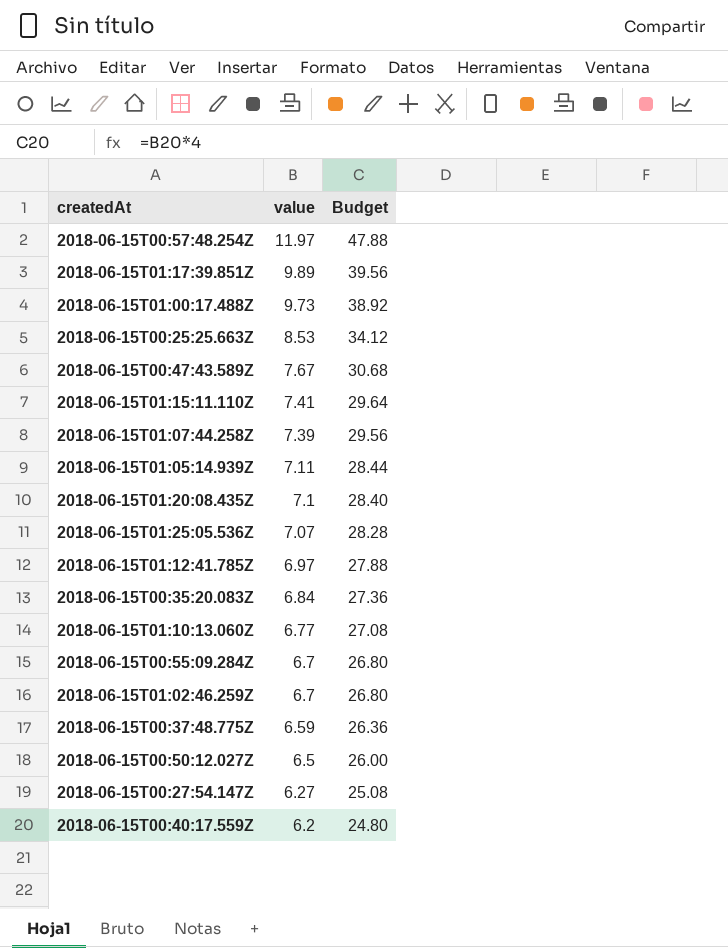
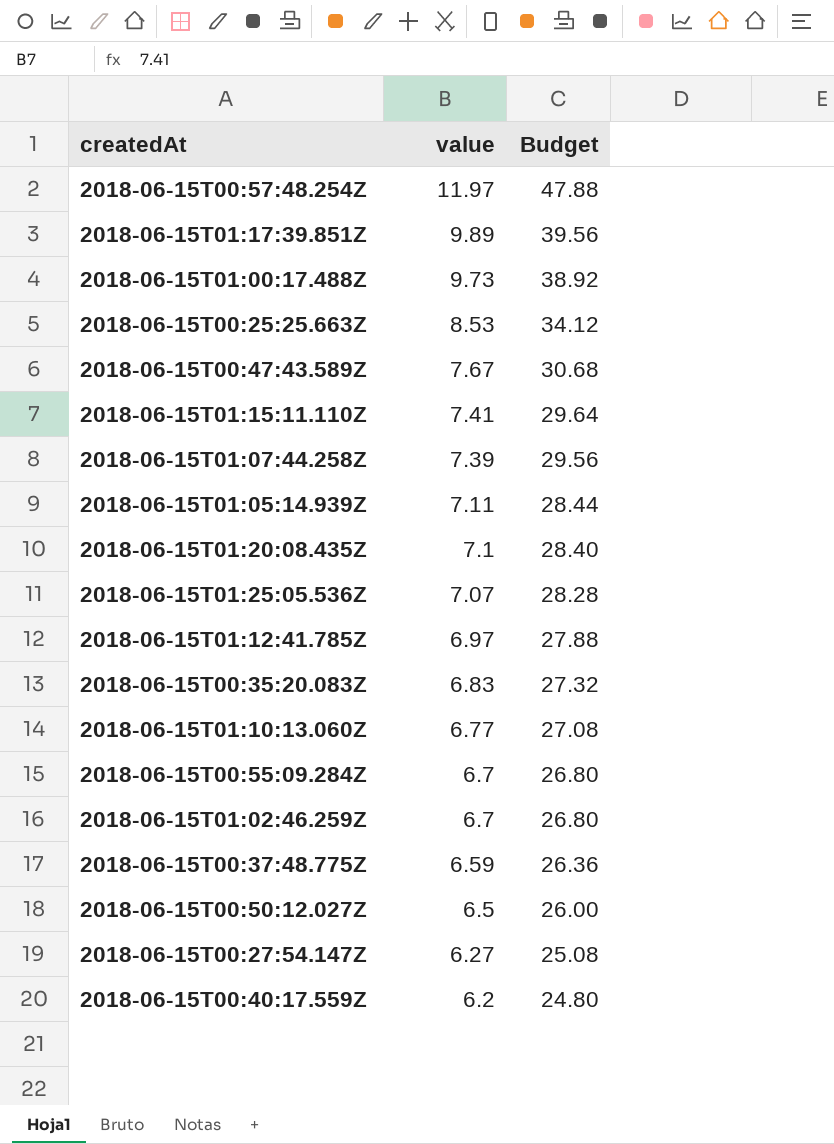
2018-06-15T00:35:20.083Z | value: 6.84 -> 6.83
2018-06-15T00:35:20.083Z | Budget: 27.36 -> 27.32

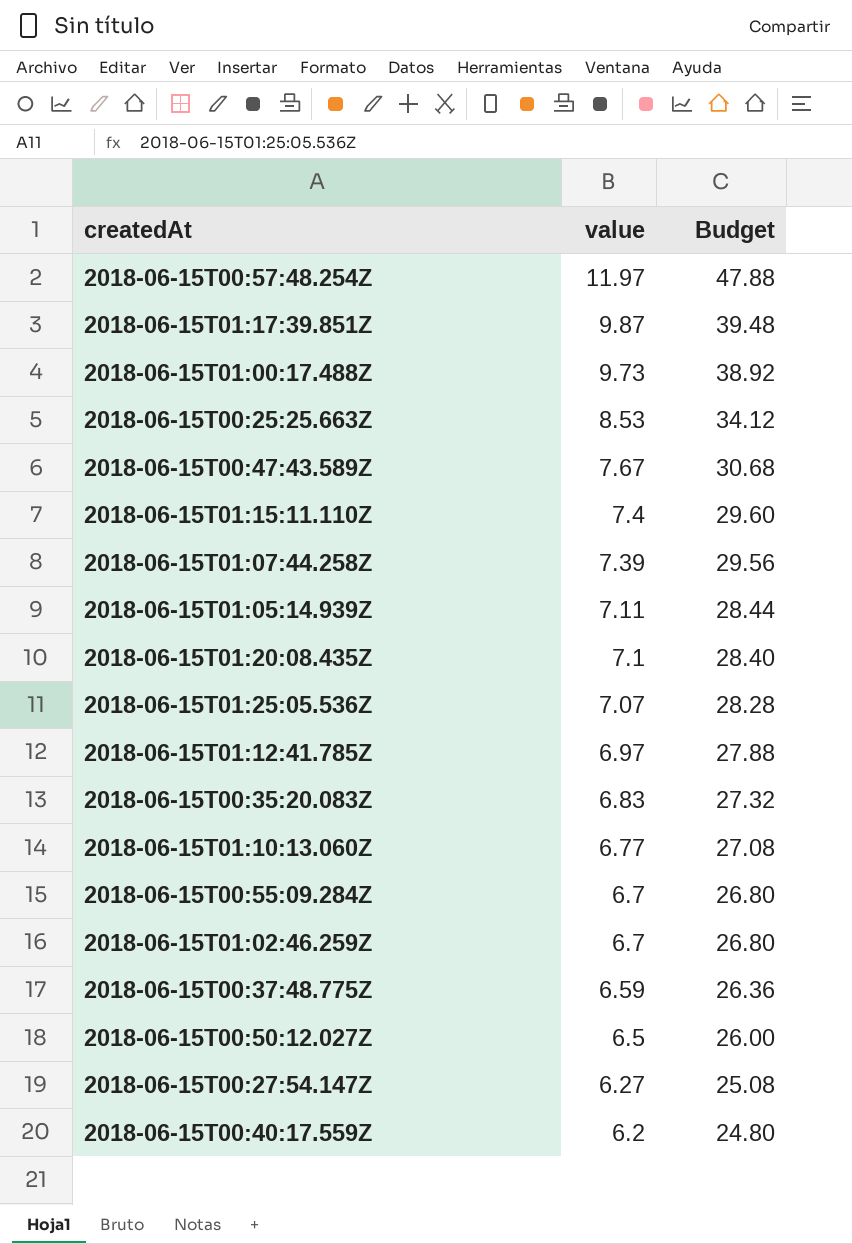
2018-06-15T01:17:39.851Z | value: 9.89 -> 9.87
2018-06-15T01:17:39.851Z | Budget: 39.56 -> 39.48
2018-06-15T01:15:11.110Z | value: 7.41 -> 7.4
2018-06-15T01:15:11.110Z | Budget: 29.64 -> 29.60

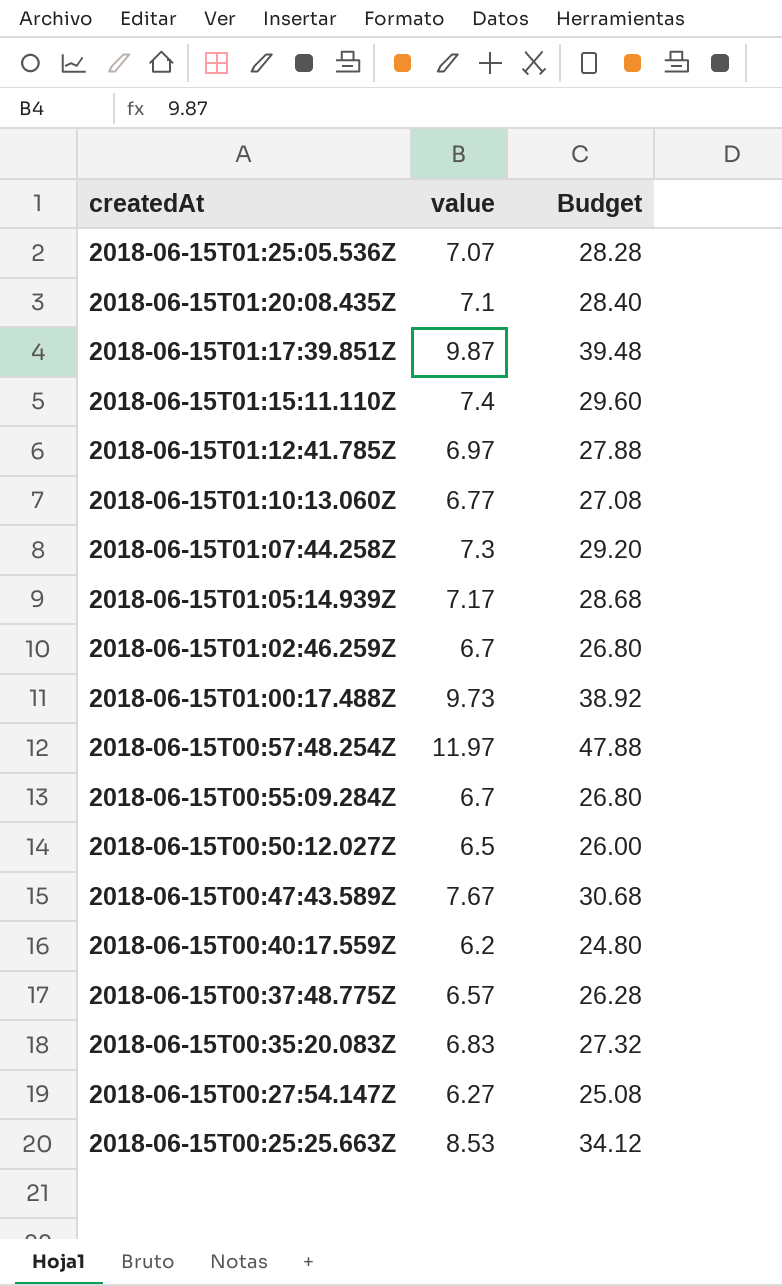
row order: value descending -> createdAt descending
2018-06-15T01:07:44.258Z | value: 7.39 -> 7.3
2018-06-15T01:07:44.258Z | Budget: 29.56 -> 29.20
2018-06-15T01:05:14.939Z | value: 7.11 -> 7.17
2018-06-15T01:05:14.939Z | Budget: 28.44 -> 28.68
2018-06-15T00:37:48.775Z | value: 6.59 -> 6.57
2018-06-15T00:37:48.775Z | Budget: 26.36 -> 26.28

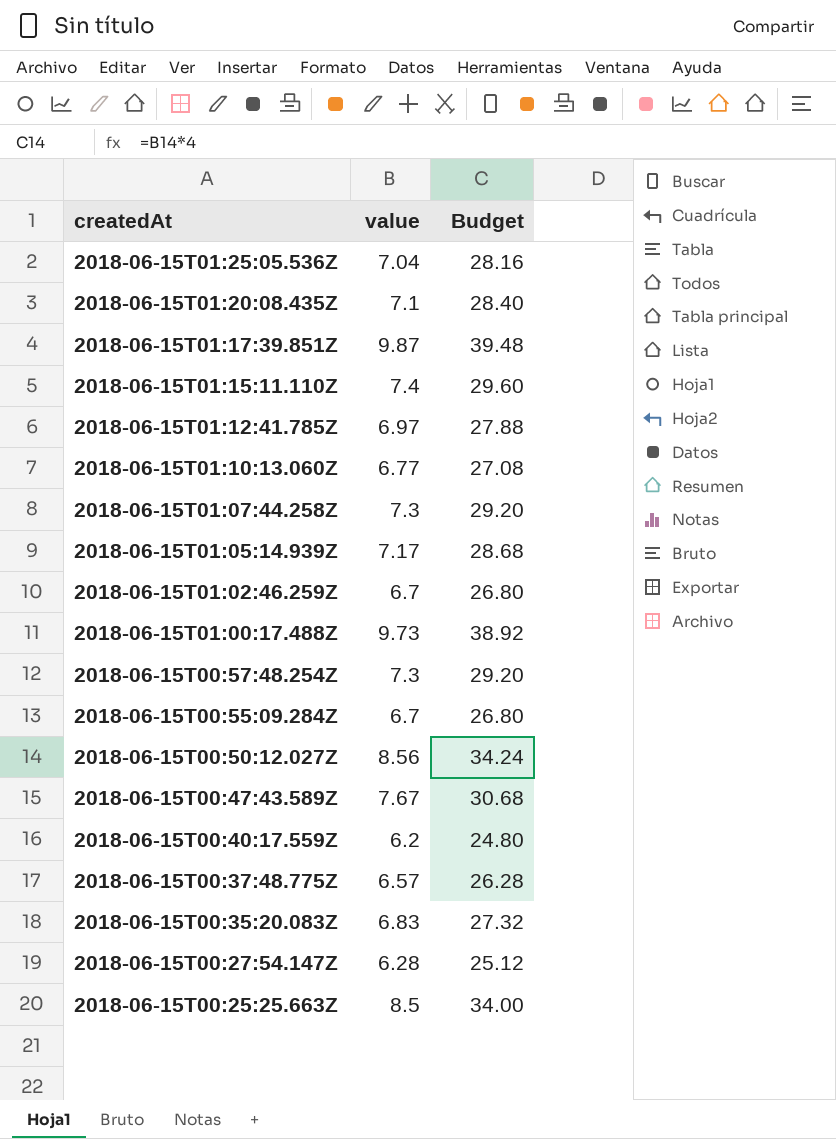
2018-06-15T01:25:05.536Z | value: 7.07 -> 7.04
2018-06-15T01:25:05.536Z | Budget: 28.28 -> 28.16
2018-06-15T00:57:48.254Z | value: 11.97 -> 7.3
2018-06-15T00:57:48.254Z | Budget: 47.88 -> 29.20
2018-06-15T00:50:12.027Z | value: 6.5 -> 8.56
2018-06-15T00:50:12.027Z | Budget: 26.00 -> 34.24
2018-06-15T00:27:54.147Z | value: 6.27 -> 6.28
2018-06-15T00:27:54.147Z | Budget: 25.08 -> 25.12
2018-06-15T00:25:25.663Z | value: 8.53 -> 8.5
2018-06-15T00:25:25.663Z | Budget: 34.12 -> 34.00

